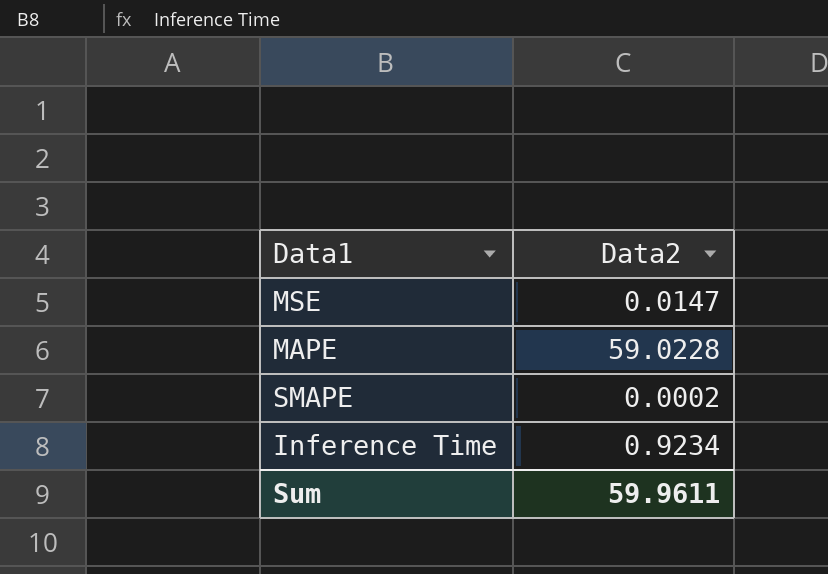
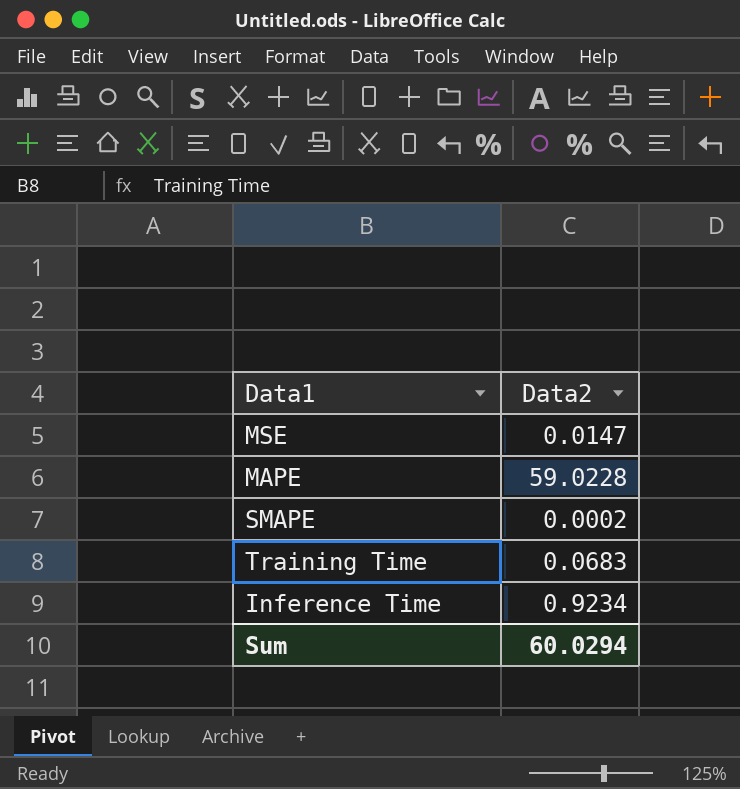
row Training Time: none -> 0.0683
Sum | Data2: 59.9611 -> 60.0294

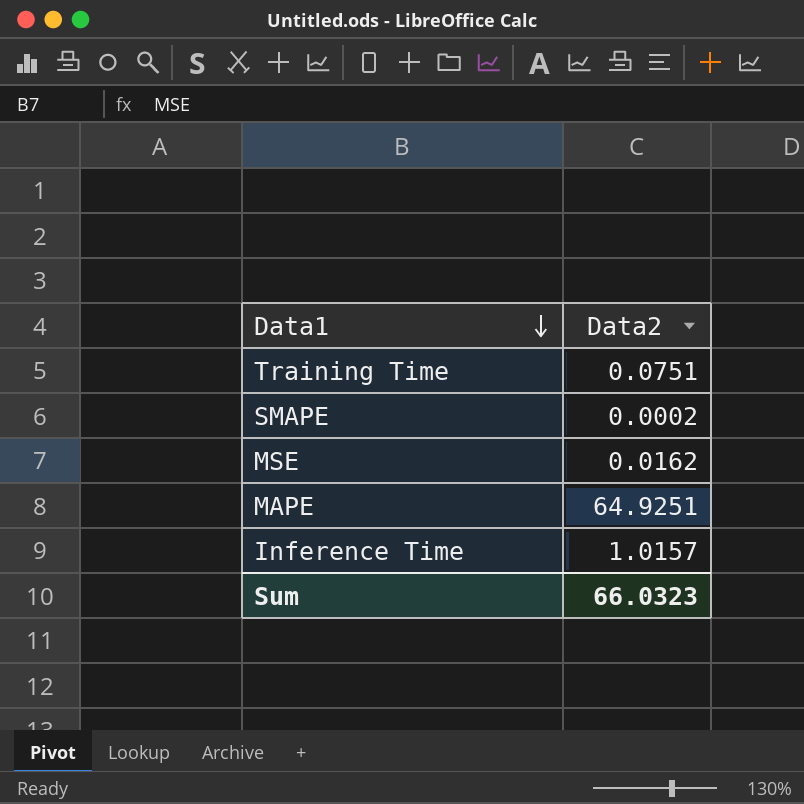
row order: none -> Data1 descending
Training Time | Data2: 0.0683 -> 0.0751
MSE | Data2: 0.0147 -> 0.0162
MAPE | Data2: 59.0228 -> 64.9251
Inference Time | Data2: 0.9234 -> 1.0157
Sum | Data2: 60.0294 -> 66.0323

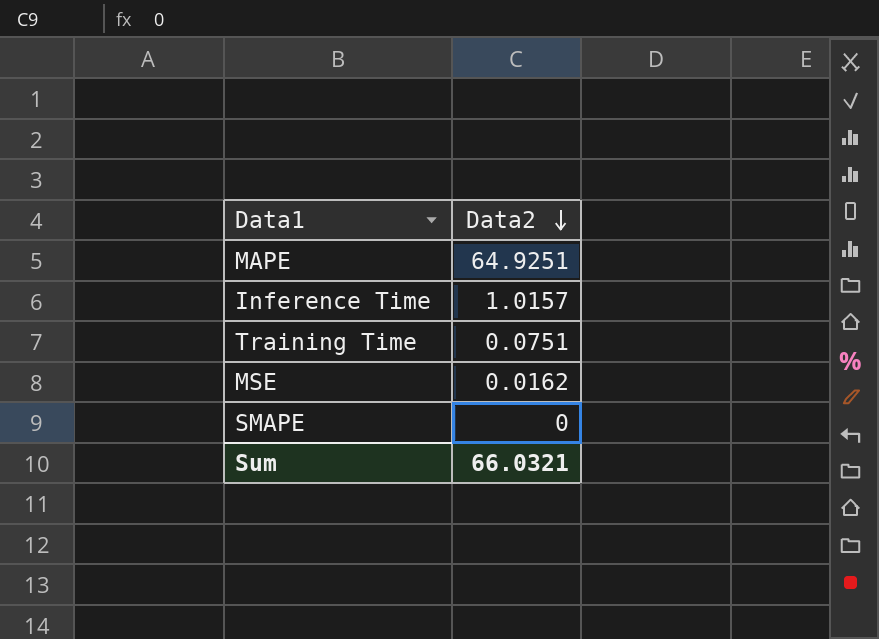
row order: Data1 descending -> Data2 descending
SMAPE | Data2: 0.0002 -> 0
Sum | Data2: 66.0323 -> 66.0321

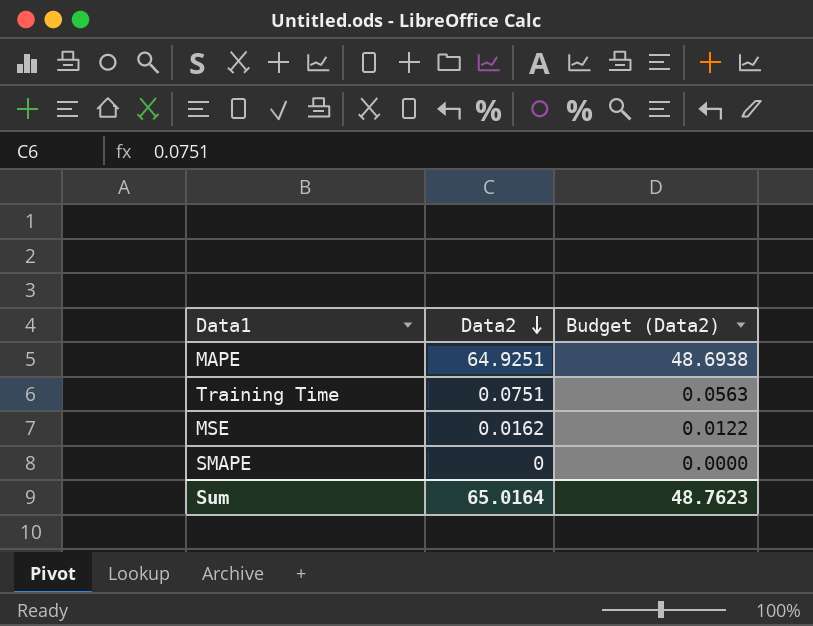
column Budget (Data2) | formula: none -> [Data2] * 0.75
row Inference Time: 1.0157 -> none
Sum | Data2: 66.0321 -> 65.0164

